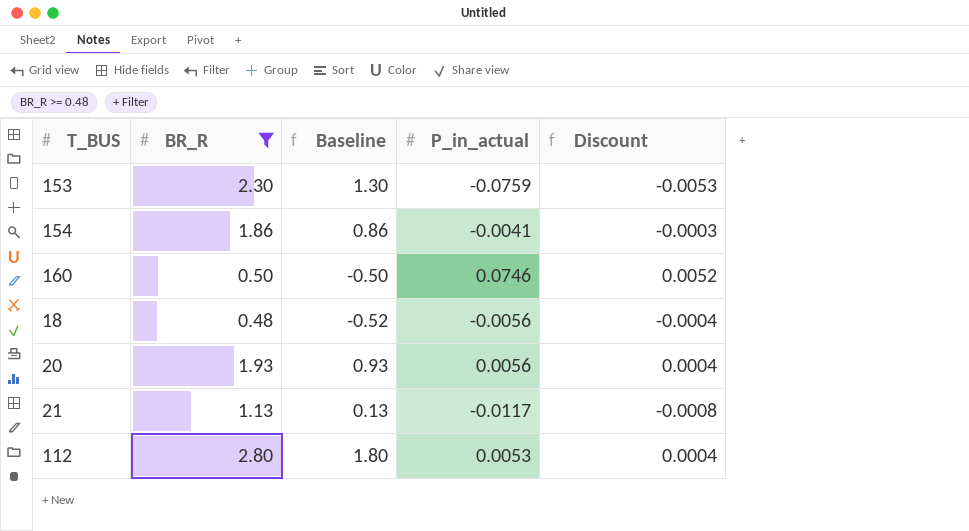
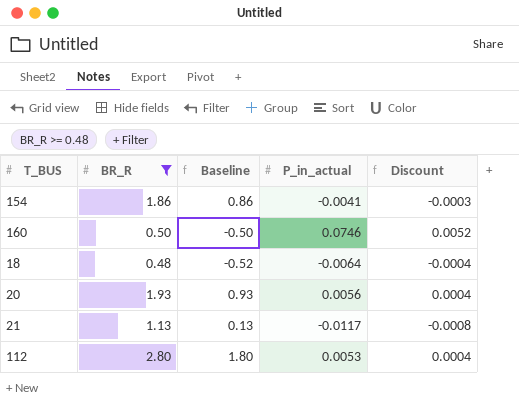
row 153: 2.30 | 1.30 | -0.0759 | -0.0053 -> none
18 | P_in_actual: -0.0056 -> -0.0064

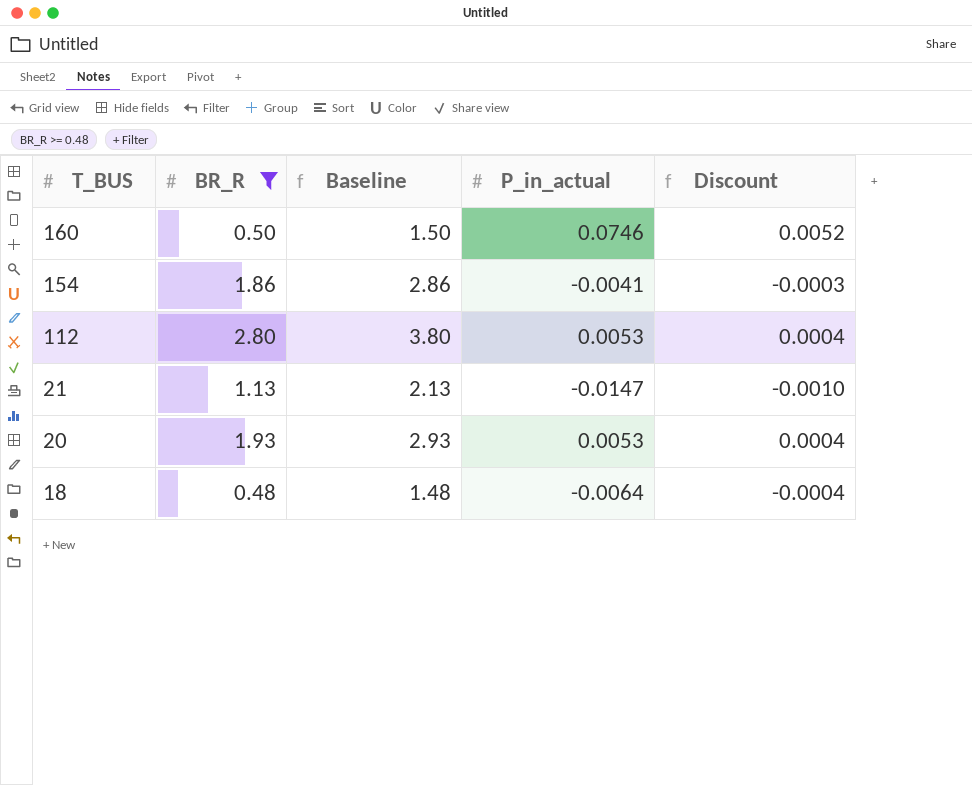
row order: none -> T_BUS descending
column Baseline | formula: [BR_R] - 1 -> [BR_R] + 1
21 | P_in_actual: -0.0117 -> -0.0147
21 | Discount: -0.0008 -> -0.0010
20 | P_in_actual: 0.0056 -> 0.0053

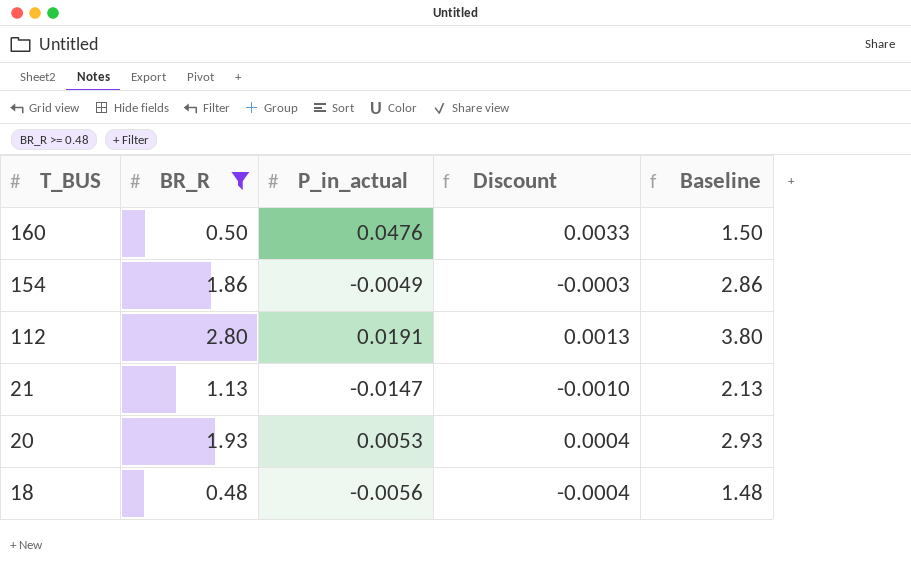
column Baseline | position: 3 -> 5
160 | P_in_actual: 0.0746 -> 0.0476
160 | Discount: 0.0052 -> 0.0033
154 | P_in_actual: -0.0041 -> -0.0049
112 | P_in_actual: 0.0053 -> 0.0191
112 | Discount: 0.0004 -> 0.0013
18 | P_in_actual: -0.0064 -> -0.0056

